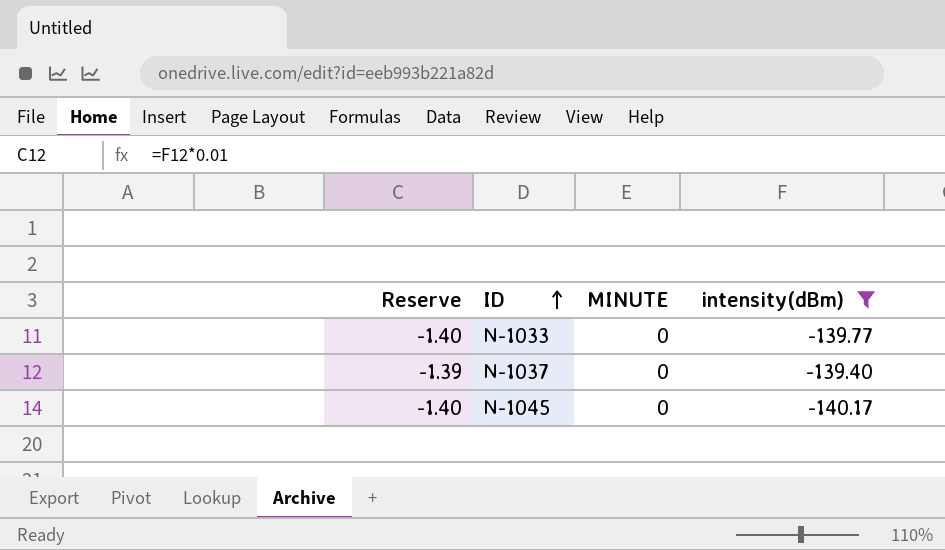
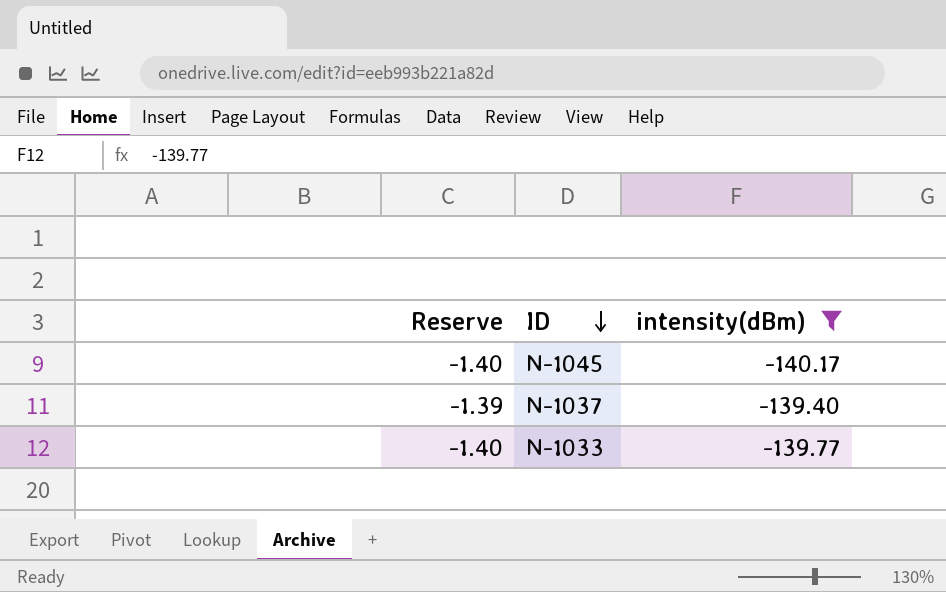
row order: ID ascending -> ID descending
column MINUTE | position: 3 -> none

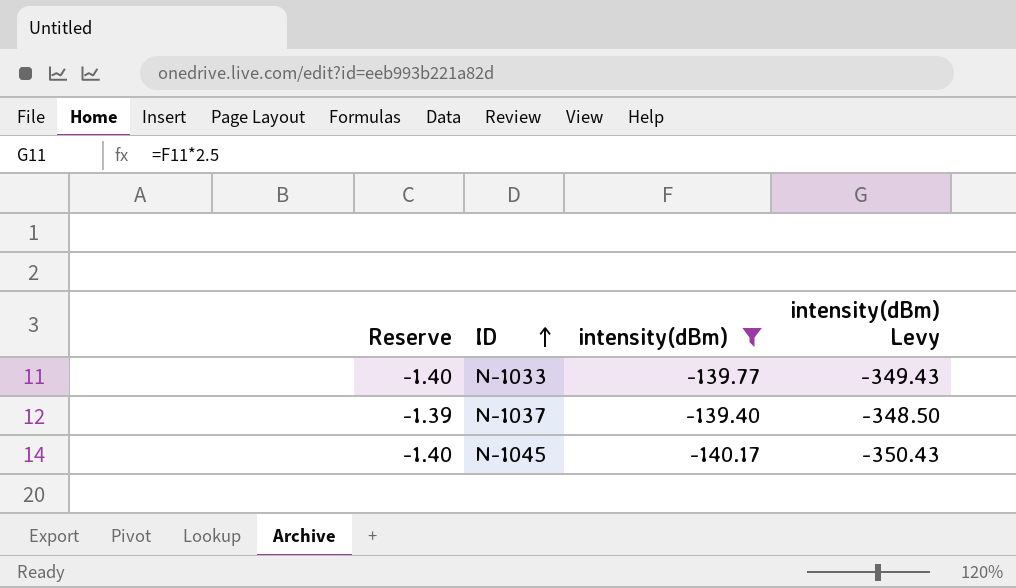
row order: ID descending -> ID ascending
column intensity(dBm) Levy | formula: none -> [intensity(dBm)] * 2.5

